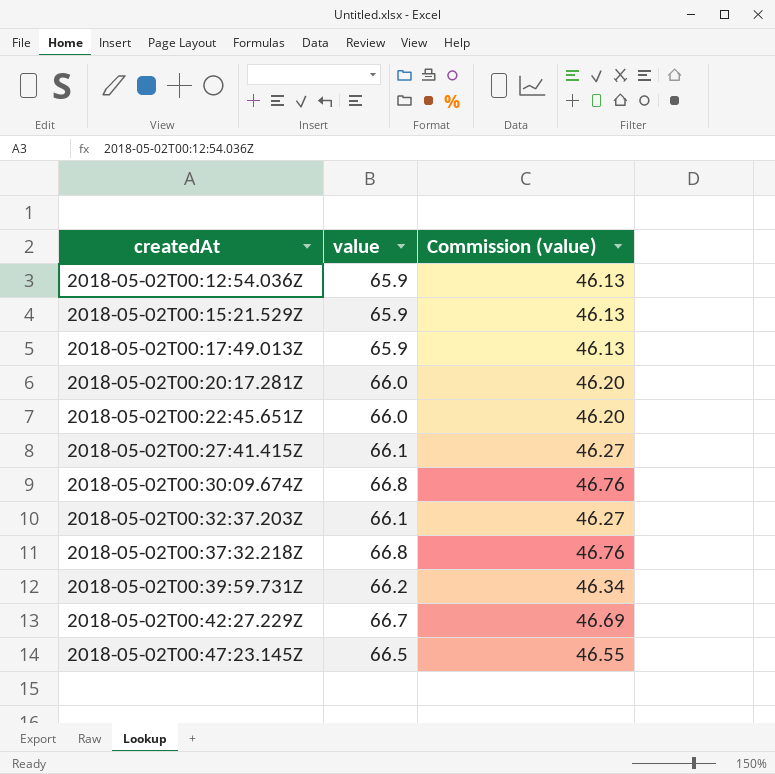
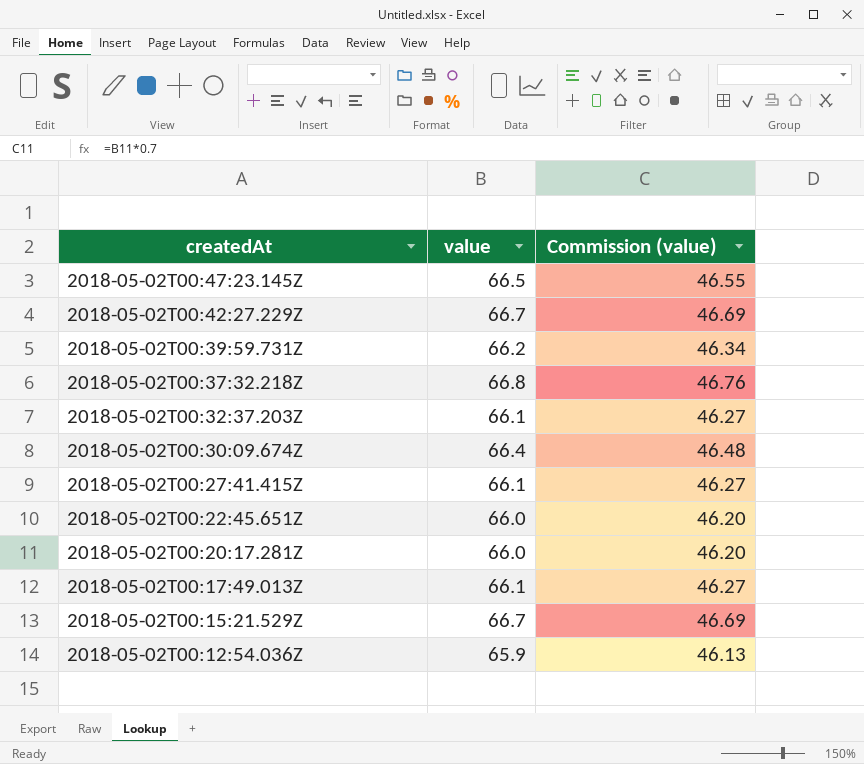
row order: createdAt ascending -> createdAt descending
2018-05-02T00:30:09.674Z | value: 66.8 -> 66.4
2018-05-02T00:30:09.674Z | Commission (value): 46.76 -> 46.48
2018-05-02T00:17:49.013Z | value: 65.9 -> 66.1
2018-05-02T00:17:49.013Z | Commission (value): 46.13 -> 46.27
2018-05-02T00:15:21.529Z | value: 65.9 -> 66.7
2018-05-02T00:15:21.529Z | Commission (value): 46.13 -> 46.69

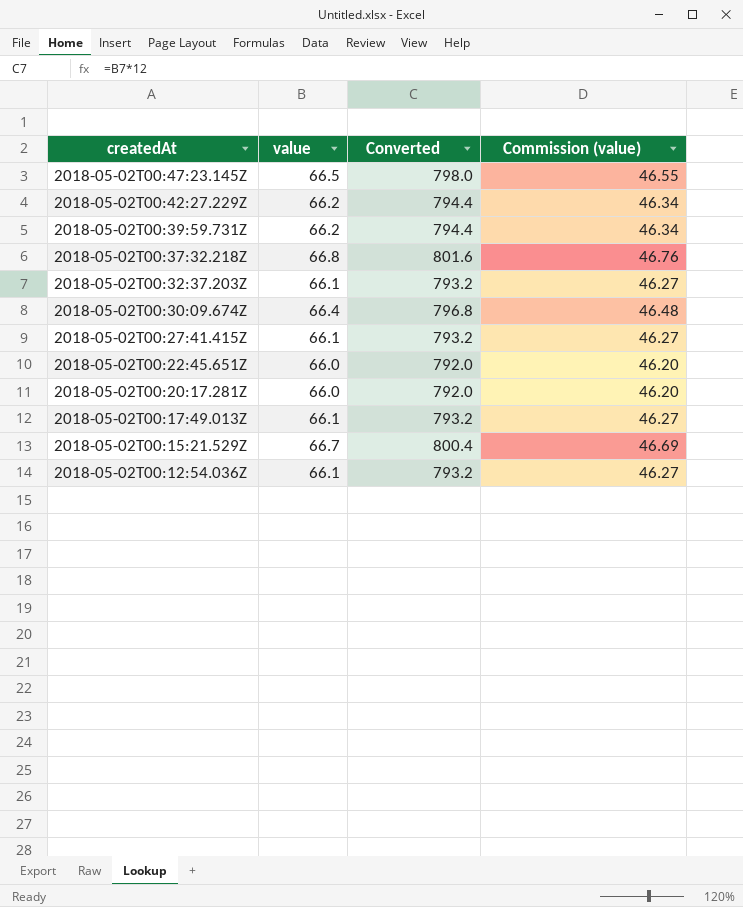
column Converted | formula: none -> [value] * 12
2018-05-02T00:42:27.229Z | value: 66.7 -> 66.2
2018-05-02T00:42:27.229Z | Commission (value): 46.69 -> 46.34
2018-05-02T00:12:54.036Z | value: 65.9 -> 66.1
2018-05-02T00:12:54.036Z | Commission (value): 46.13 -> 46.27

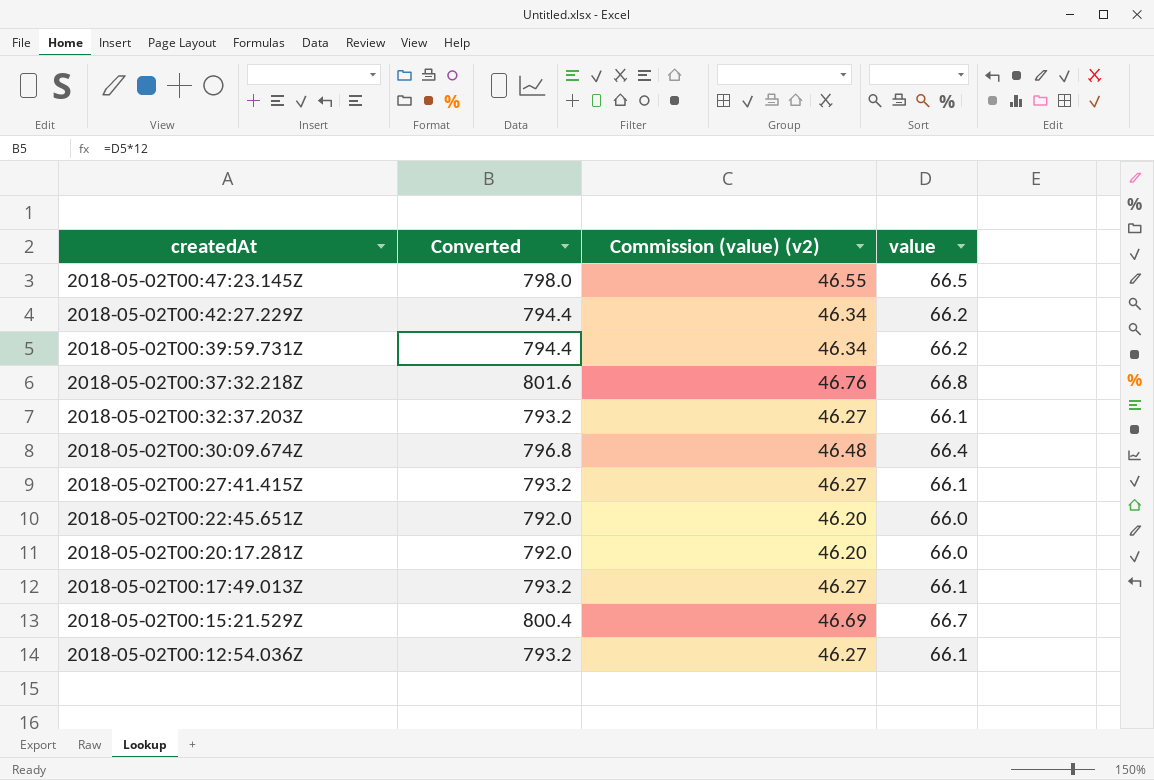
column name: Commission (value) -> Commission (value) (v2)
column value | position: 2 -> 4

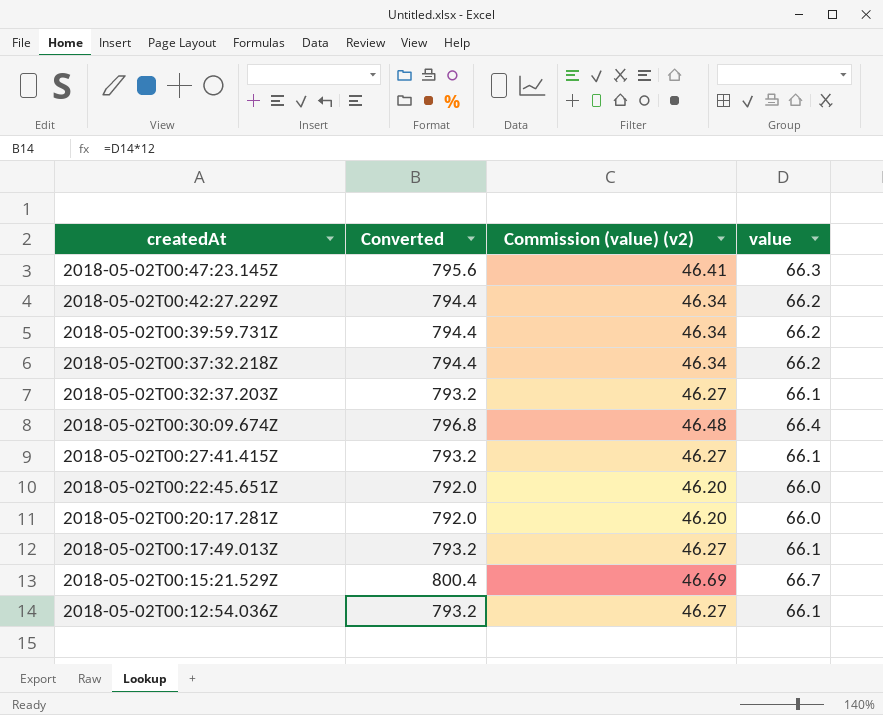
2018-05-02T00:47:23.145Z | Converted: 798.0 -> 795.6
2018-05-02T00:47:23.145Z | Commission (value) (v2): 46.55 -> 46.41
2018-05-02T00:47:23.145Z | value: 66.5 -> 66.3
2018-05-02T00:37:32.218Z | Converted: 801.6 -> 794.4
2018-05-02T00:37:32.218Z | Commission (value) (v2): 46.76 -> 46.34
2018-05-02T00:37:32.218Z | value: 66.8 -> 66.2

